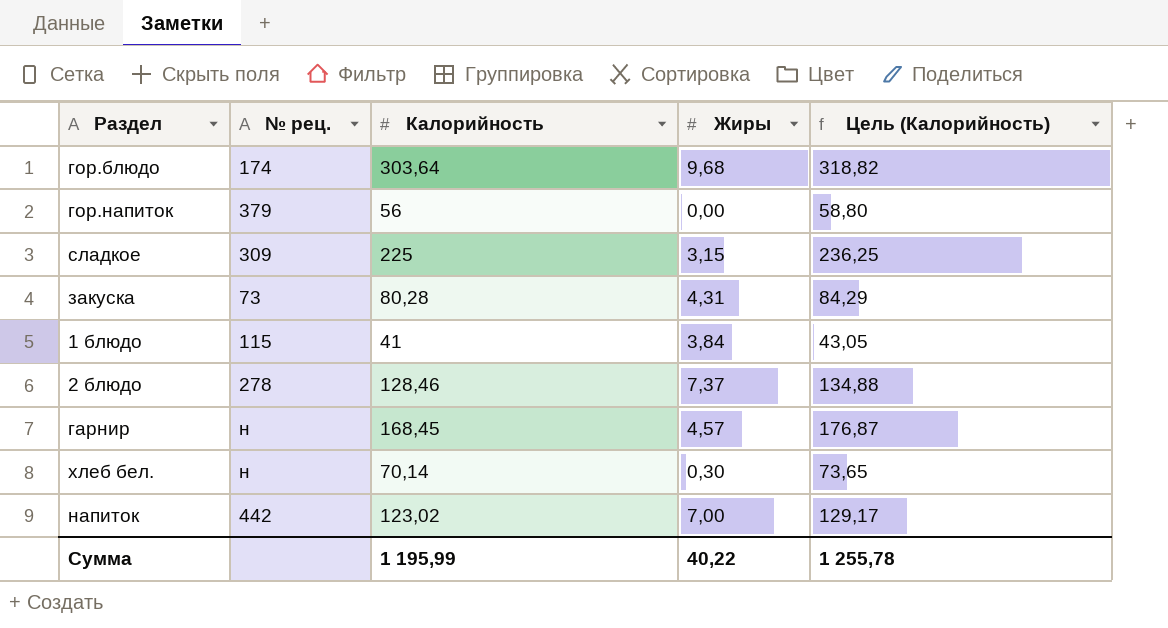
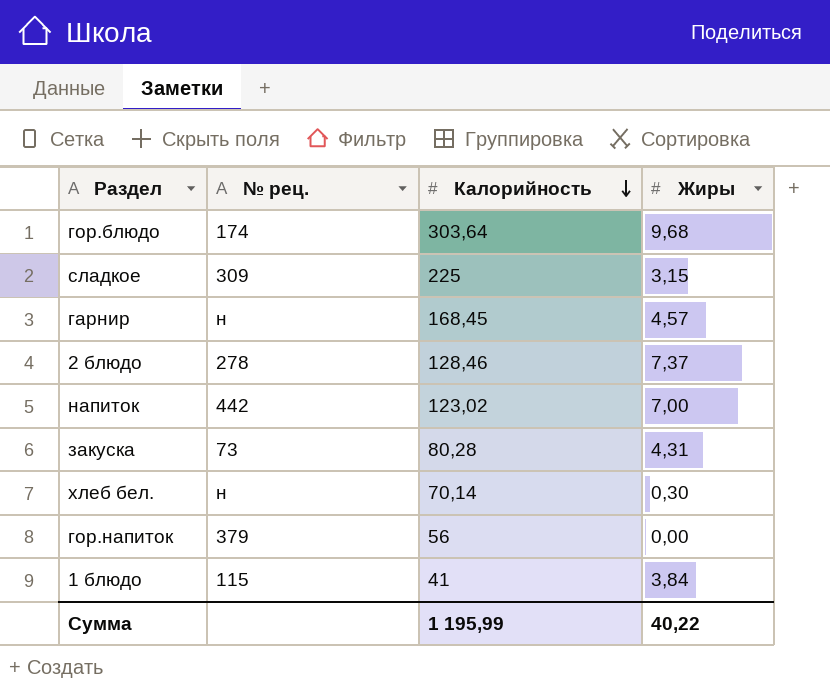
row order: none -> Калорийность descending
column Цель (Калорийность) | formula: [Калорийность] * 1,05 -> none

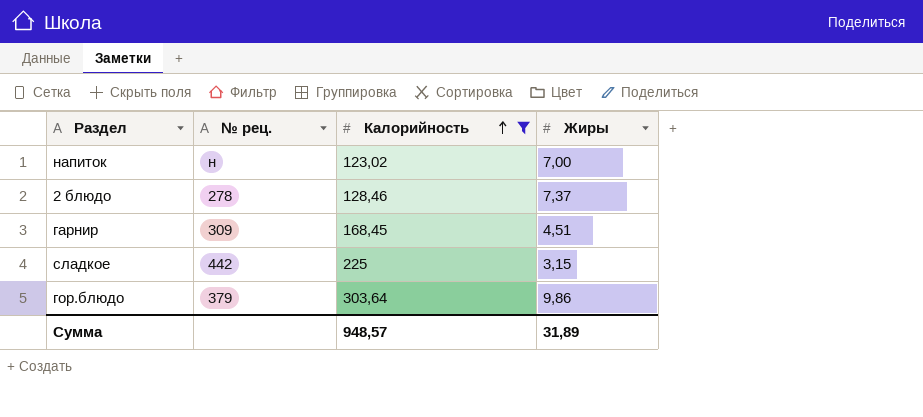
filter: none -> Калорийность >= 123,02
row order: Калорийность descending -> Калорийность ascending
напиток | № рец.: 442 -> н
гарнир | № рец.: н -> 309
гарнир | Жиры: 4,57 -> 4,51
сладкое | № рец.: 309 -> 442
гор.блюдо | № рец.: 174 -> 379
гор.блюдо | Жиры: 9,68 -> 9,86
Сумма | Калорийность: 1 195,99 -> 948,57
Сумма | Жиры: 40,22 -> 31,89

